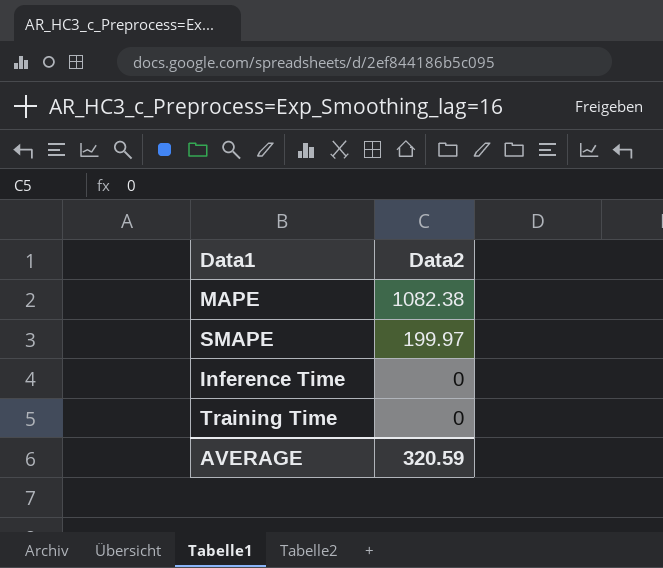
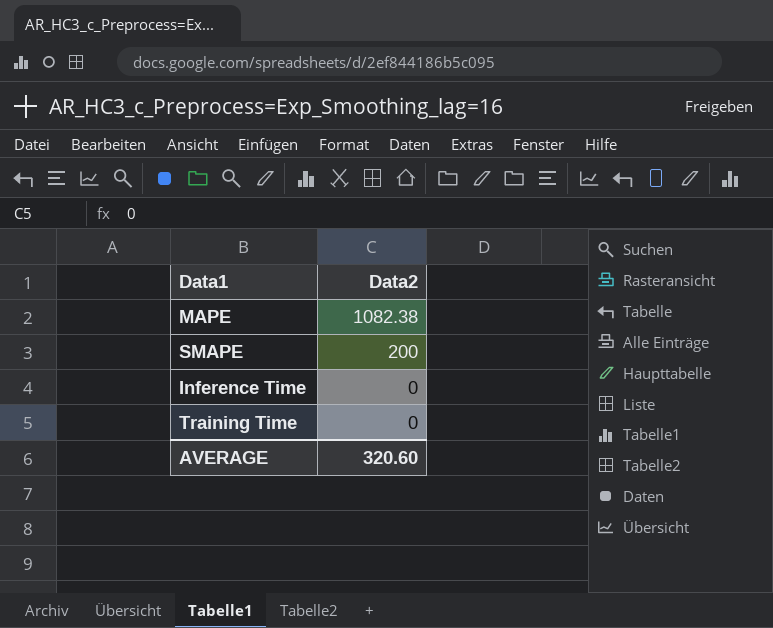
SMAPE | Data2: 199.97 -> 200
AVERAGE | Data2: 320.59 -> 320.60

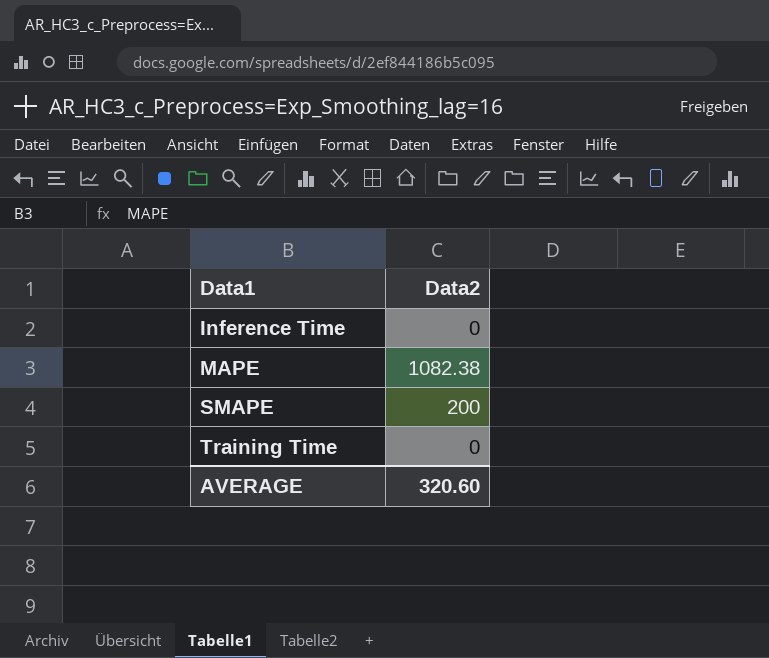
row order: Data2 descending -> Data1 ascending

